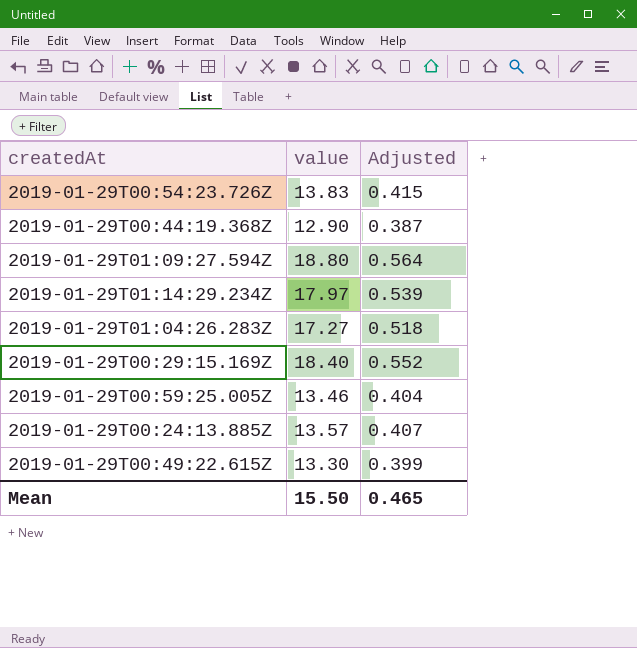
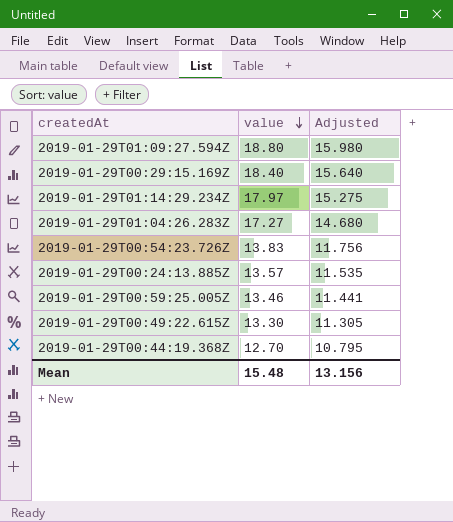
row order: none -> value descending
column Adjusted | formula: [value] * 0.03 -> [value] * 0.85
2019-01-29T00:44:19.368Z | value: 12.90 -> 12.70
Mean | value: 15.50 -> 15.48
Mean | Adjusted: 0.465 -> 13.156

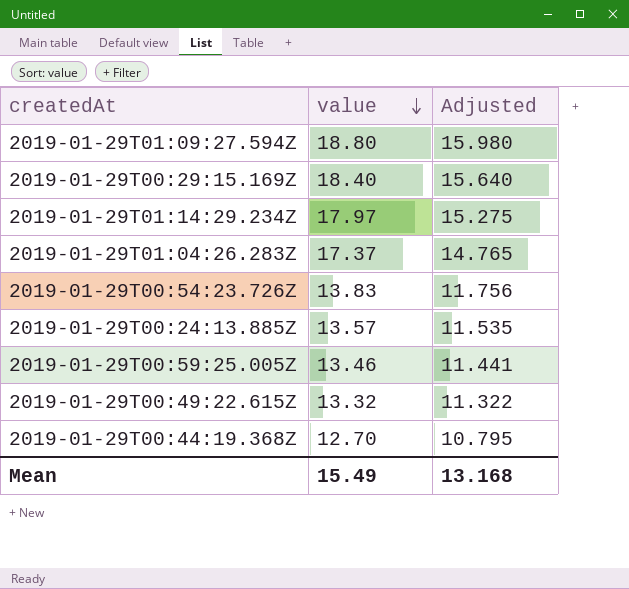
2019-01-29T01:04:26.283Z | value: 17.27 -> 17.37
2019-01-29T01:04:26.283Z | Adjusted: 14.680 -> 14.765
2019-01-29T00:49:22.615Z | value: 13.30 -> 13.32
2019-01-29T00:49:22.615Z | Adjusted: 11.305 -> 11.322
Mean | value: 15.48 -> 15.49
Mean | Adjusted: 13.156 -> 13.168

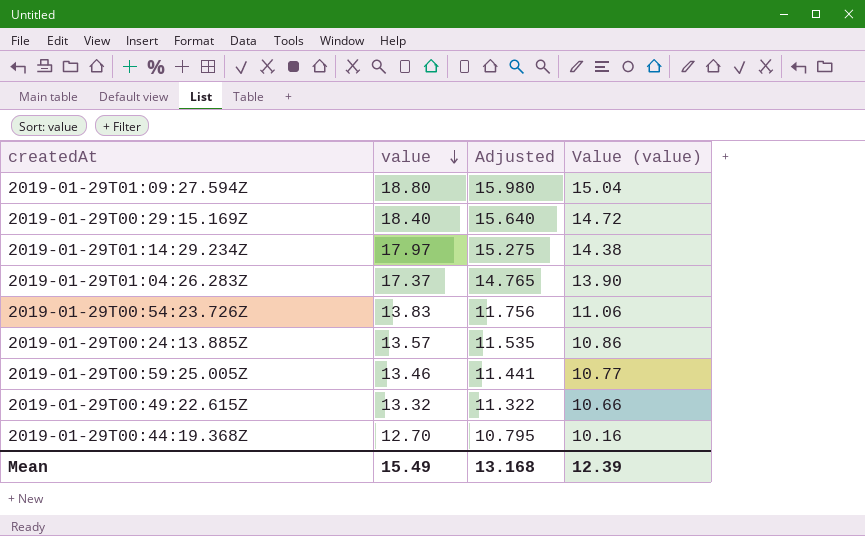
column Value (value) | formula: none -> [value] * 0.8

